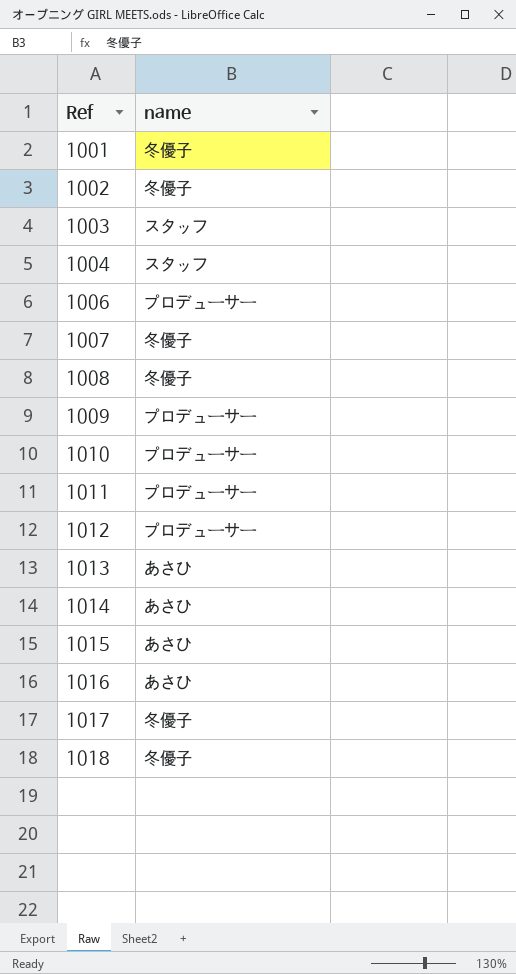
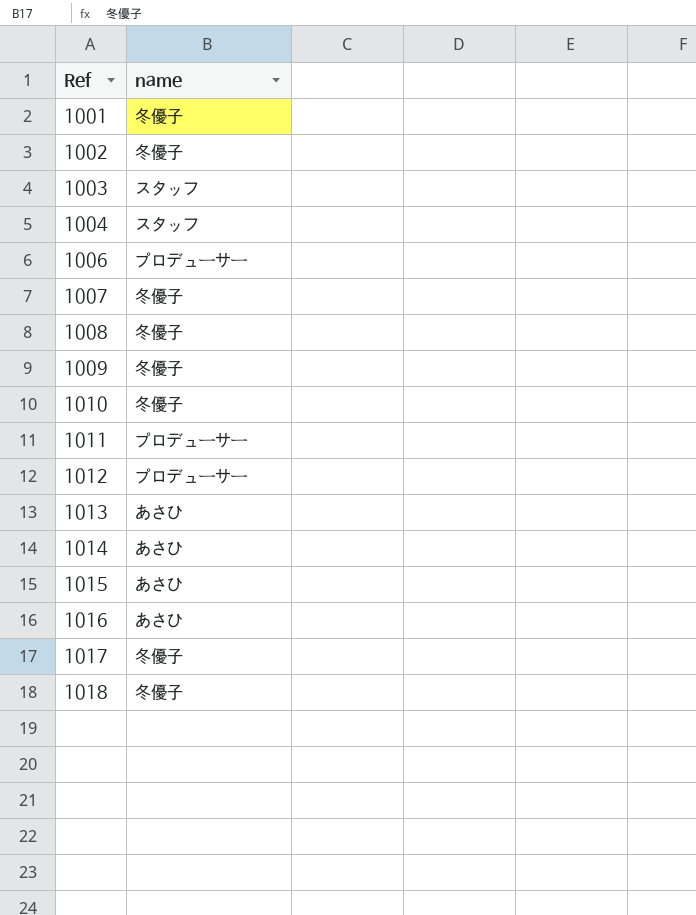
1009 | name: プロデューサー -> 冬優子
1010 | name: プロデューサー -> 冬優子

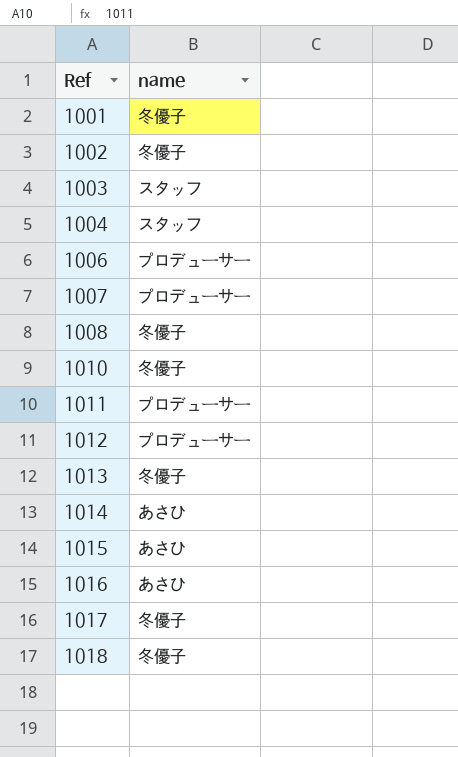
row 1009: 冬優子 -> none
1007 | name: 冬優子 -> プロデューサー
1013 | name: あさひ -> 冬優子

